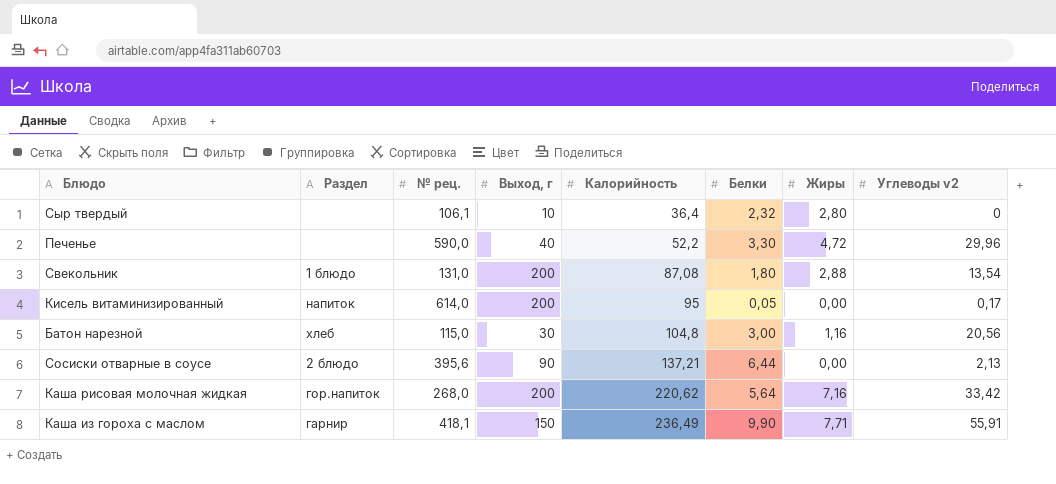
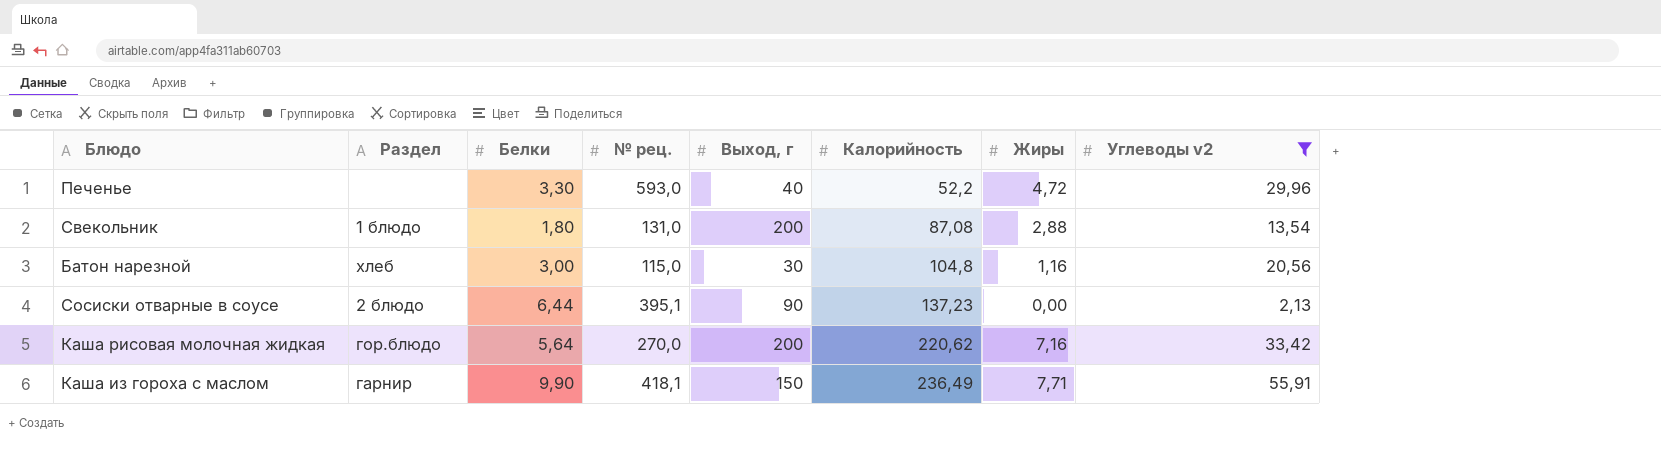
filter: none -> Углеводы v2 >= 2,13
column Белки | position: 6 -> 3
Печенье | № рец.: 590,0 -> 593,0
Сосиски отварные в соусе | № рец.: 395,6 -> 395,1
Сосиски отварные в соусе | Калорийность: 137,21 -> 137,23
Каша рисовая молочная жидкая | Раздел: гор.напиток -> гор.блюдо
Каша рисовая молочная жидкая | № рец.: 268,0 -> 270,0

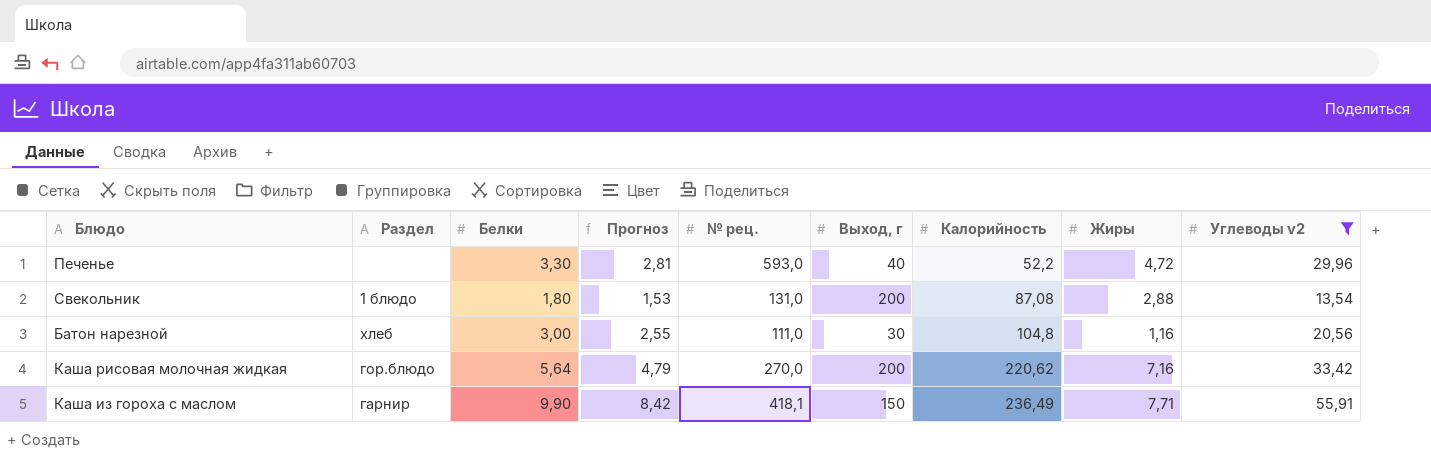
column Прогноз | formula: none -> [Белки] * 0,85
row Сосиски отварные в соусе: 2 блюдо | 6,44 | 395,1 | 90 | 137,23 | 0,00 | 2,13 -> none
Батон нарезной | № рец.: 115,0 -> 111,0

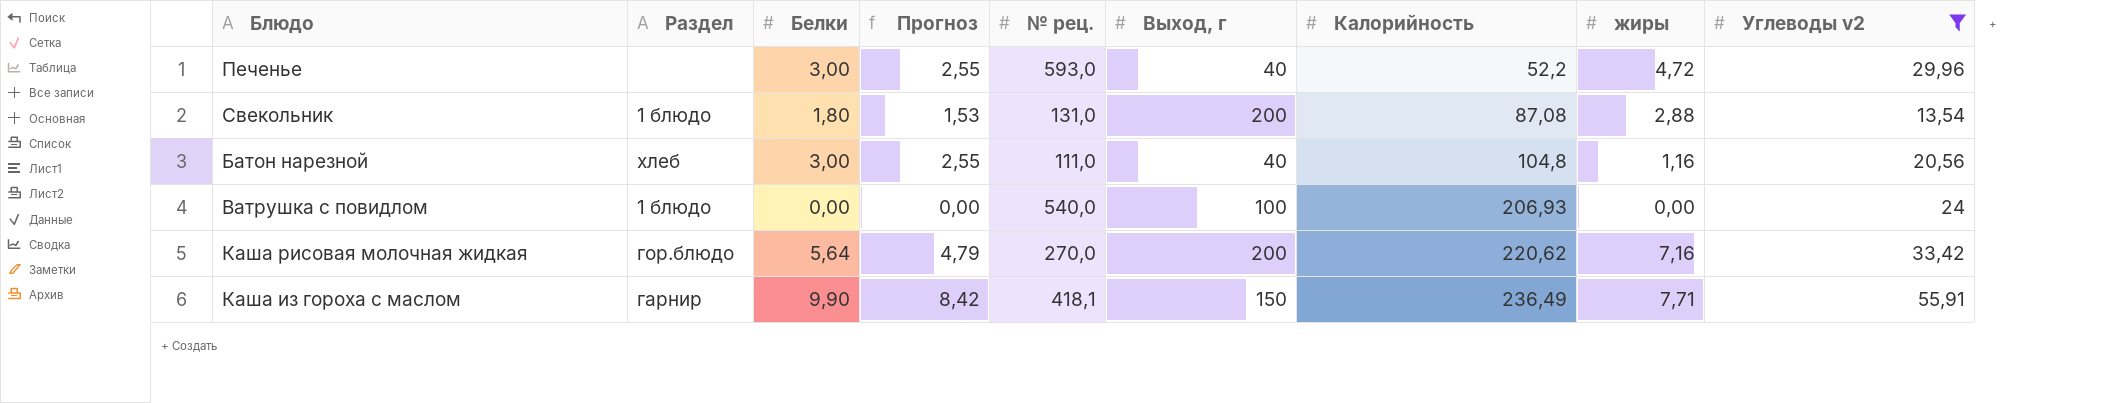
column name: Жиры -> жиры
Печенье | Белки: 3,30 -> 3,00
Печенье | Прогноз: 2,81 -> 2,55
Батон нарезной | Выход, г: 30 -> 40
row Ватрушка с повидлом: none -> 1 блюдо | 0,00 | 0,00 | 540,0 | 100 | 206,93 | 0,00 | 24

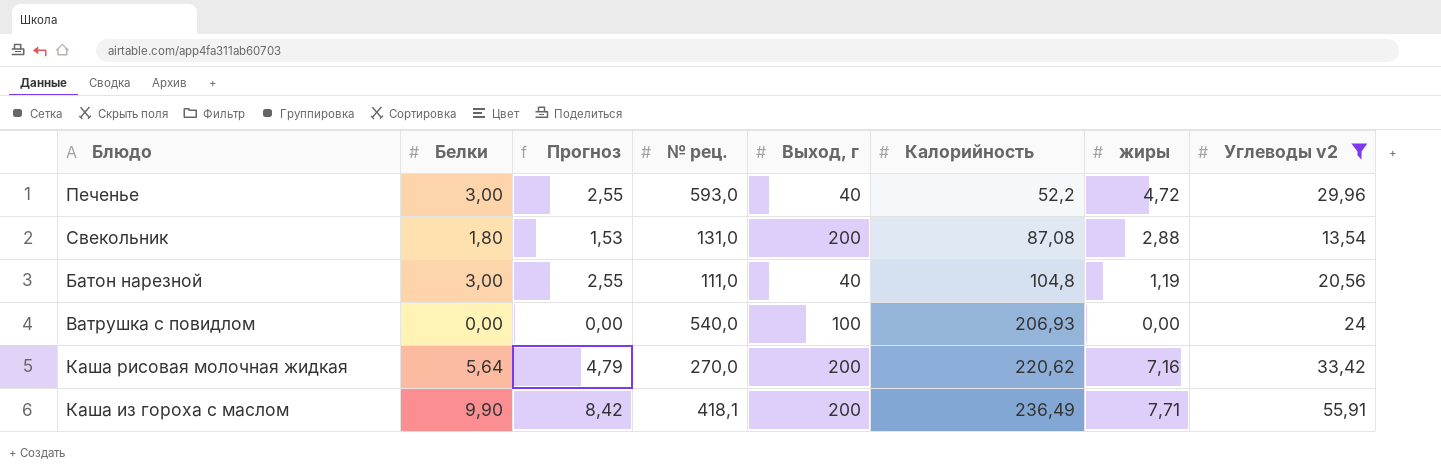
column Раздел | position: 2 -> none
Батон нарезной | жиры: 1,16 -> 1,19
Каша из гороха с маслом | Выход, г: 150 -> 200

